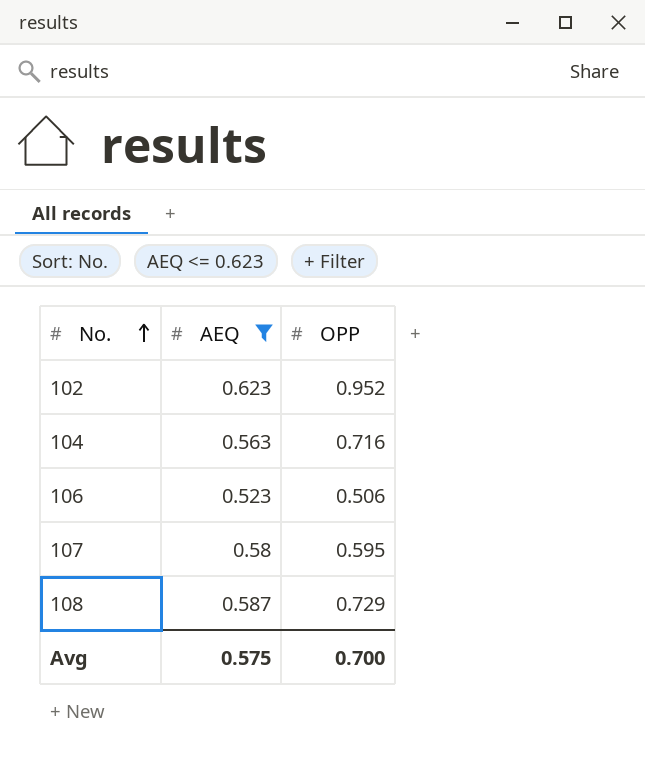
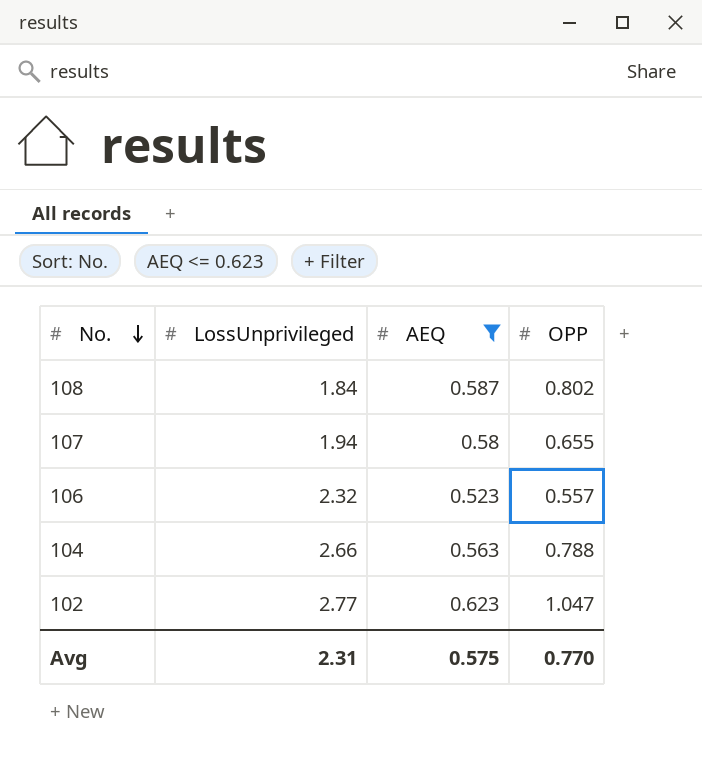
row order: No. ascending -> No. descending
column LossUnprivileged | position: none -> 2
108 | OPP: 0.729 -> 0.802
107 | OPP: 0.595 -> 0.655
106 | OPP: 0.506 -> 0.557
104 | OPP: 0.716 -> 0.788
102 | OPP: 0.952 -> 1.047
Avg | OPP: 0.700 -> 0.770

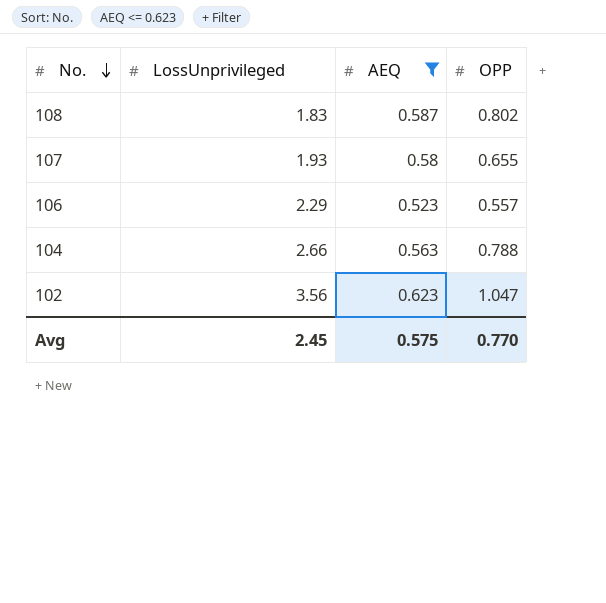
108 | LossUnprivileged: 1.84 -> 1.83
107 | LossUnprivileged: 1.94 -> 1.93
106 | LossUnprivileged: 2.32 -> 2.29
102 | LossUnprivileged: 2.77 -> 3.56
Avg | LossUnprivileged: 2.31 -> 2.45

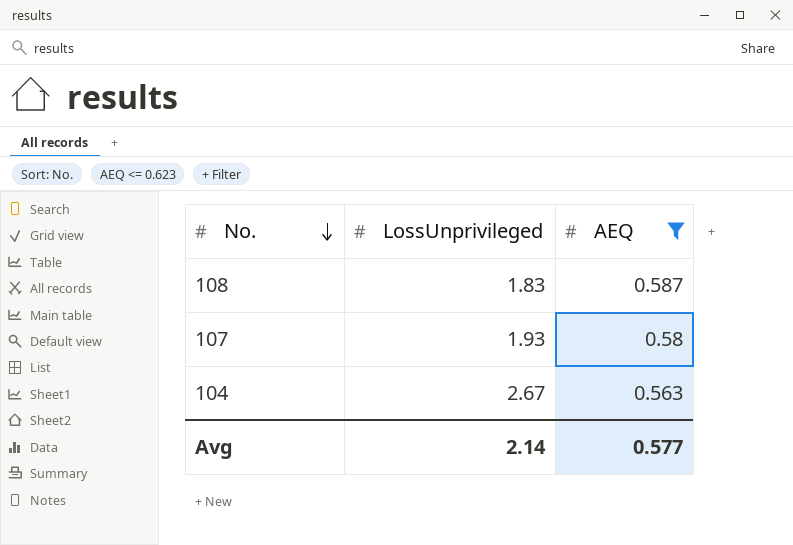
column OPP | position: 4 -> none
row 106: 2.29 | 0.523 | 0.557 -> none
row 102: 3.56 | 0.623 | 1.047 -> none
104 | LossUnprivileged: 2.66 -> 2.67
Avg | LossUnprivileged: 2.45 -> 2.14
Avg | AEQ: 0.575 -> 0.577

